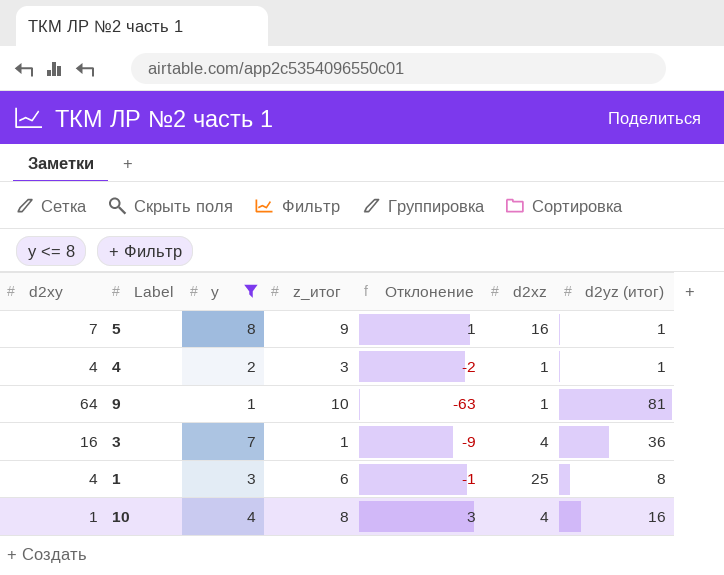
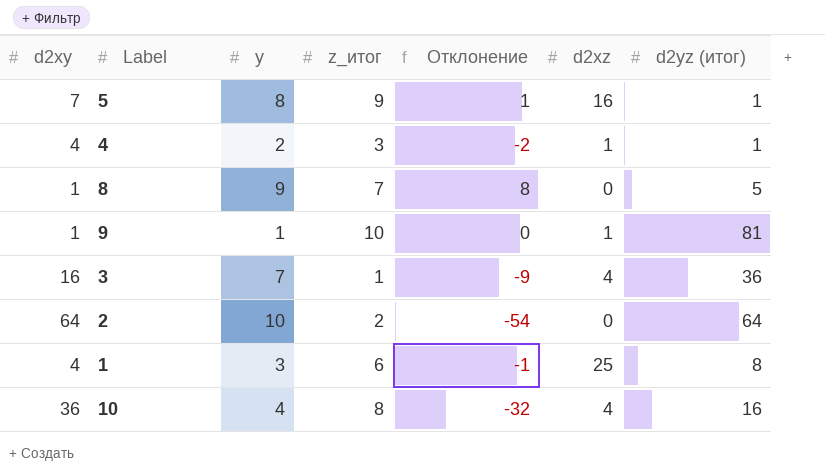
filter: y <= 8 -> none
9 | d2xy: 64 -> 1
9 | Отклонение: -63 -> 0
10 | d2xy: 1 -> 36
10 | Отклонение: 3 -> -32

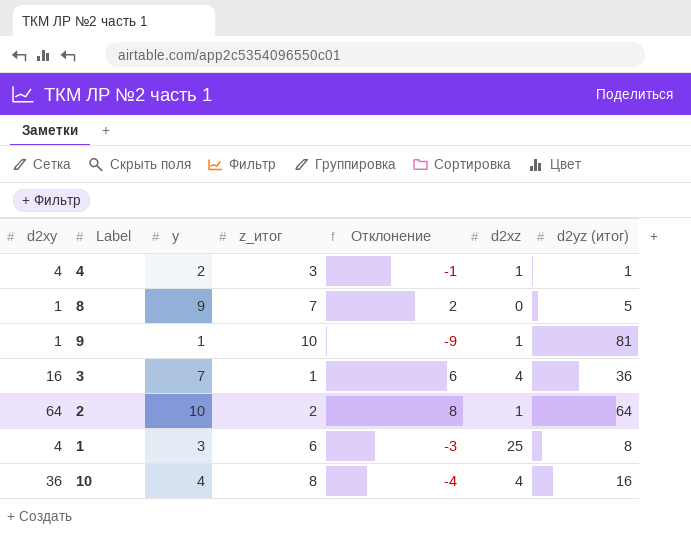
column Отклонение | formula: [y] - [d2xy] -> [y] - [z_итог]
row 5: 7 | 8 | 9 | 1 | 16 | 1 -> none
2 | d2xz: 0 -> 1

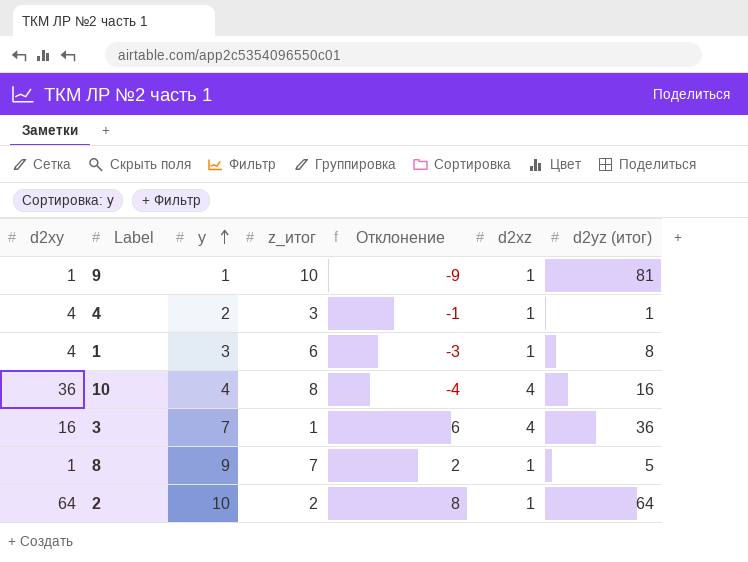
row order: none -> y ascending
1 | d2xz: 25 -> 1
8 | d2xz: 0 -> 1

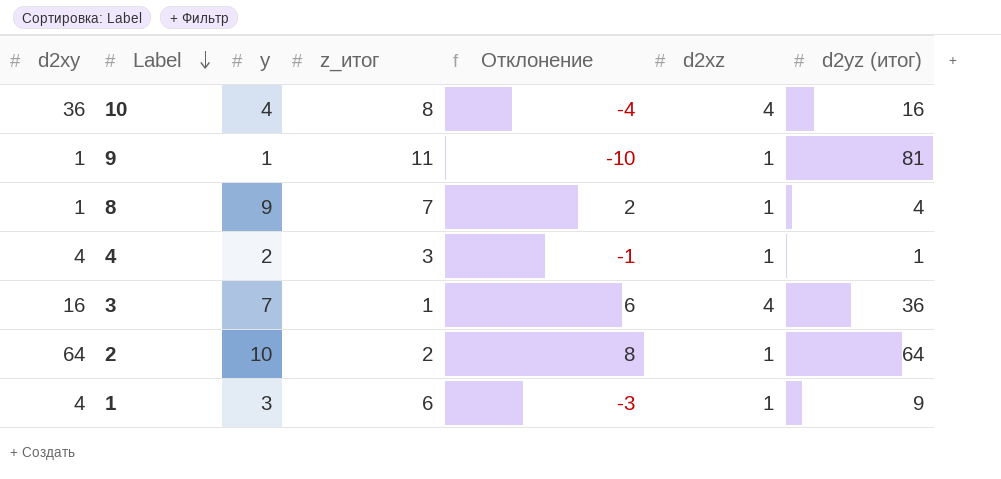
row order: y ascending -> Label descending
9 | z_итог: 10 -> 11
9 | Отклонение: -9 -> -10
8 | d2yz (итог): 5 -> 4
1 | d2yz (итог): 8 -> 9

